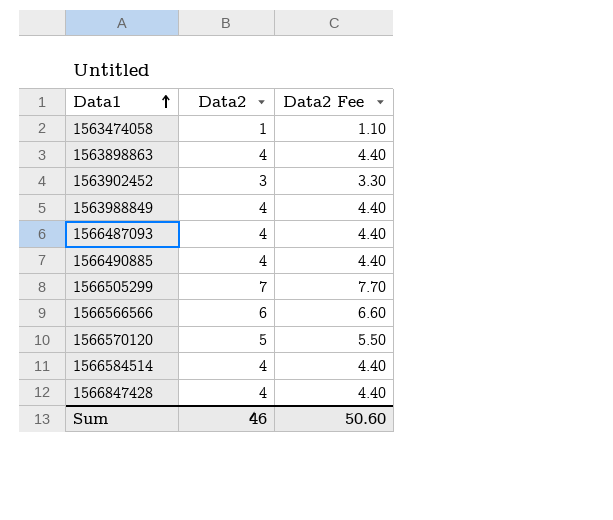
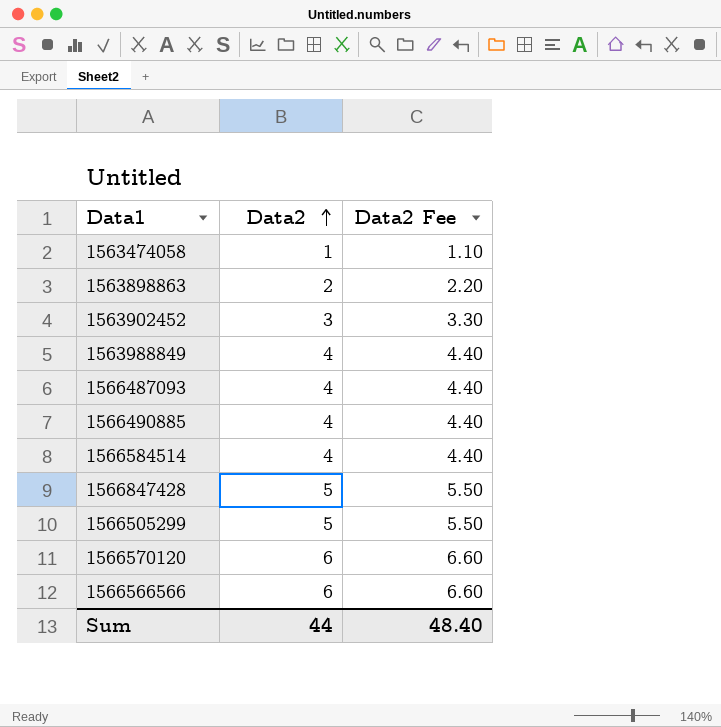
row order: Data1 ascending -> Data2 ascending
1563898863 | Data2: 4 -> 2
1563898863 | Data2 Fee: 4.40 -> 2.20
1566847428 | Data2: 4 -> 5
1566847428 | Data2 Fee: 4.40 -> 5.50
1566505299 | Data2: 7 -> 5
1566505299 | Data2 Fee: 7.70 -> 5.50
1566570120 | Data2: 5 -> 6
1566570120 | Data2 Fee: 5.50 -> 6.60
Sum | Data2: 46 -> 44
Sum | Data2 Fee: 50.60 -> 48.40

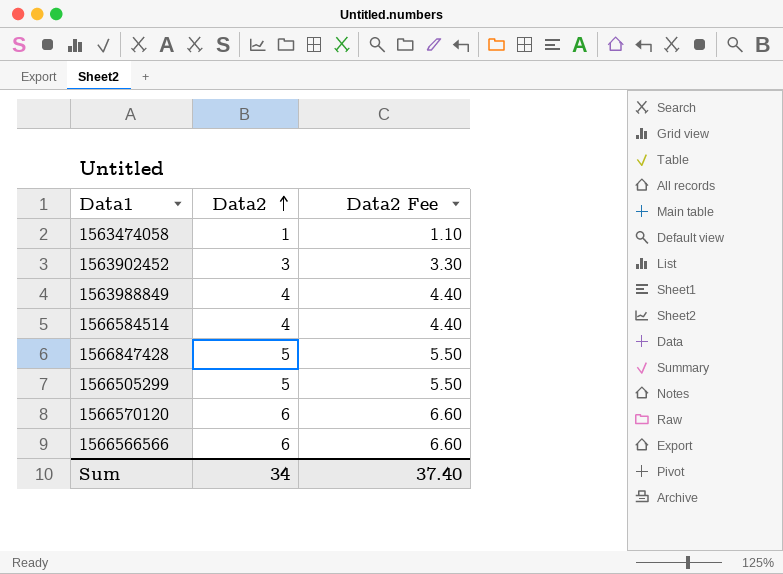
row 1563898863: 2 | 2.20 -> none
row 1566487093: 4 | 4.40 -> none
row 1566490885: 4 | 4.40 -> none
Sum | Data2: 44 -> 34
Sum | Data2 Fee: 48.40 -> 37.40

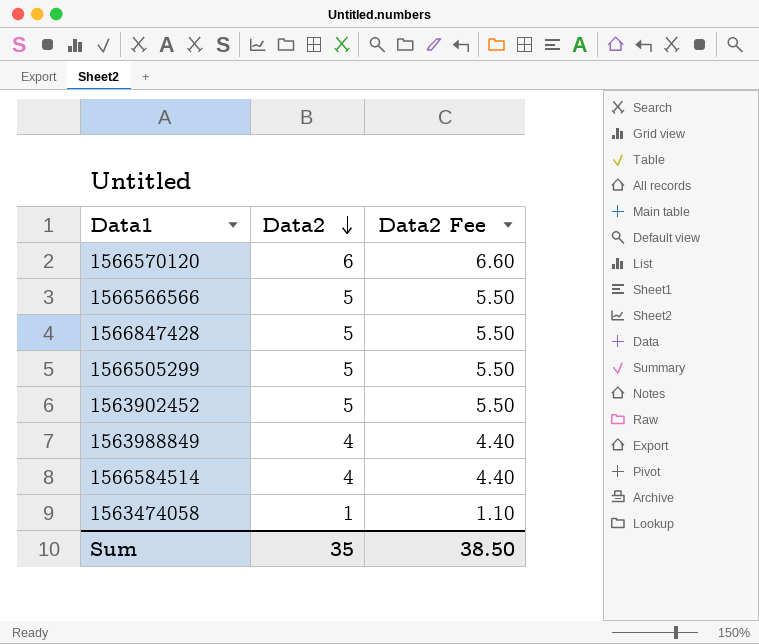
row order: Data2 ascending -> Data2 descending
1566566566 | Data2: 6 -> 5
1566566566 | Data2 Fee: 6.60 -> 5.50
1563902452 | Data2: 3 -> 5
1563902452 | Data2 Fee: 3.30 -> 5.50
Sum | Data2: 34 -> 35
Sum | Data2 Fee: 37.40 -> 38.50

